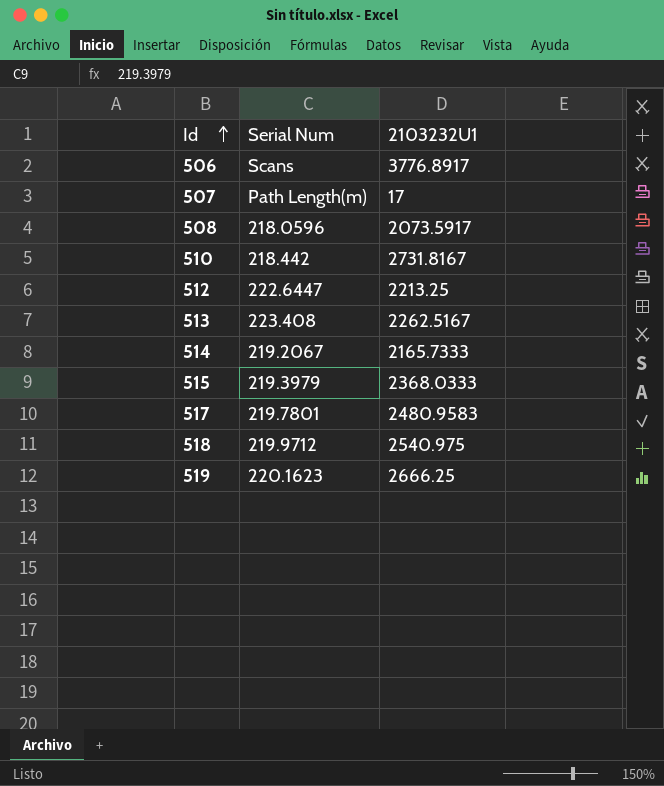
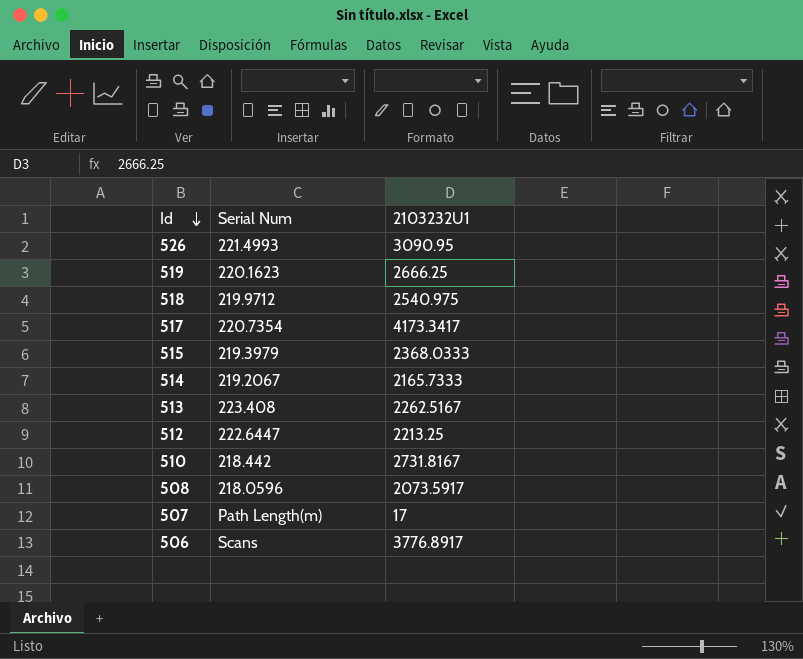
row order: Id ascending -> Id descending
row 526: none -> 221.4993 | 3090.95
517 | Serial Num: 219.7801 -> 220.7354
517 | 2103232U1: 2480.9583 -> 4173.3417

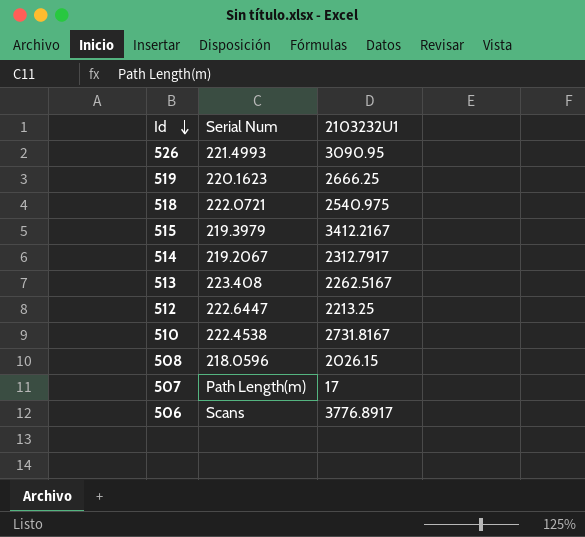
row 517: 220.7354 | 4173.3417 -> none
518 | Serial Num: 219.9712 -> 222.0721
515 | 2103232U1: 2368.0333 -> 3412.2167
514 | 2103232U1: 2165.7333 -> 2312.7917
510 | Serial Num: 218.442 -> 222.4538
508 | 2103232U1: 2073.5917 -> 2026.15

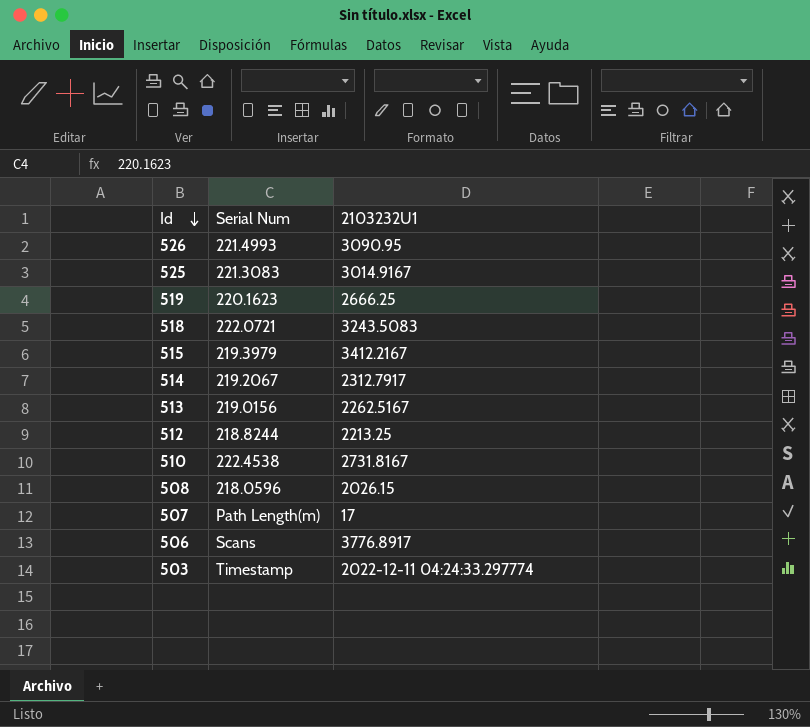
row 525: none -> 221.3083 | 3014.9167
518 | 2103232U1: 2540.975 -> 3243.5083
513 | Serial Num: 223.408 -> 219.0156
512 | Serial Num: 222.6447 -> 218.8244
row 503: none -> Timestamp | 2022-12-11 04:24:33.297774

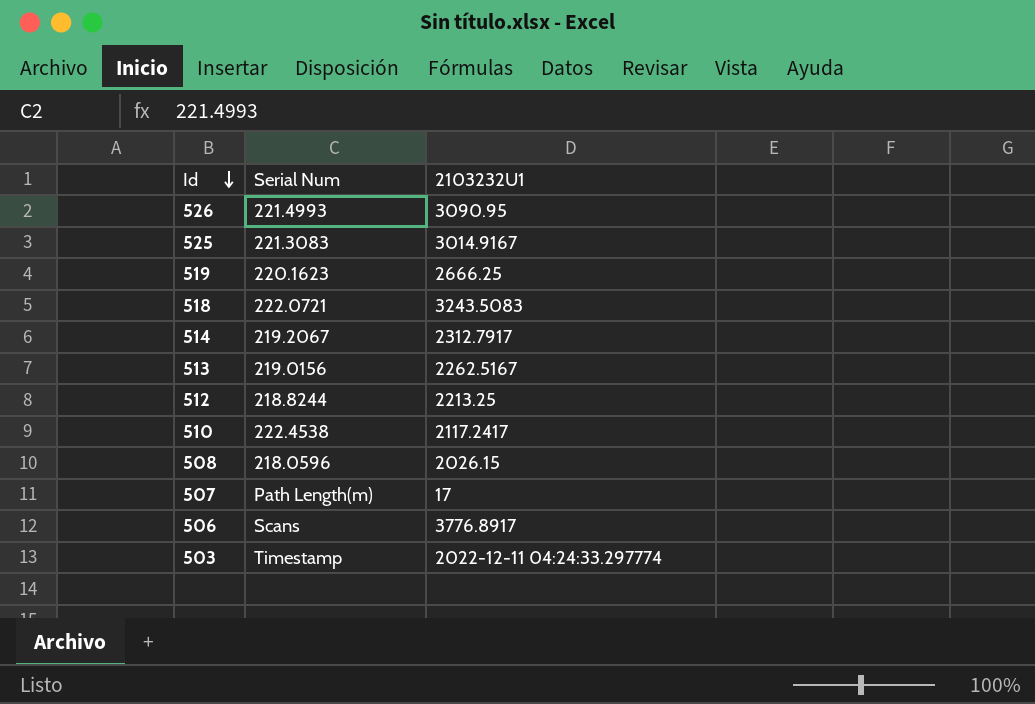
row 515: 219.3979 | 3412.2167 -> none
510 | 2103232U1: 2731.8167 -> 2117.2417

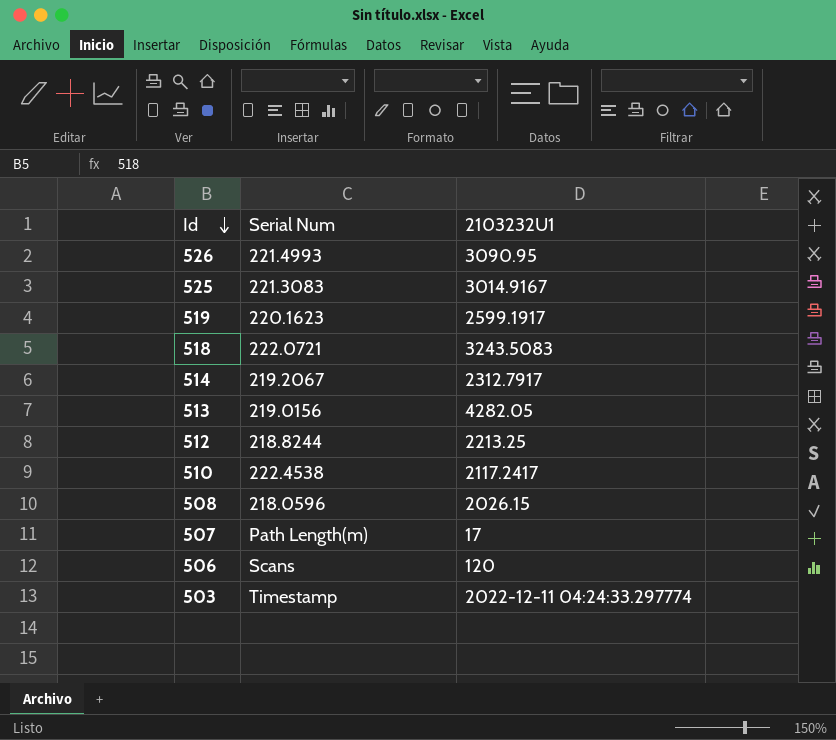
519 | 2103232U1: 2666.25 -> 2599.1917
513 | 2103232U1: 2262.5167 -> 4282.05
506 | 2103232U1: 3776.8917 -> 120

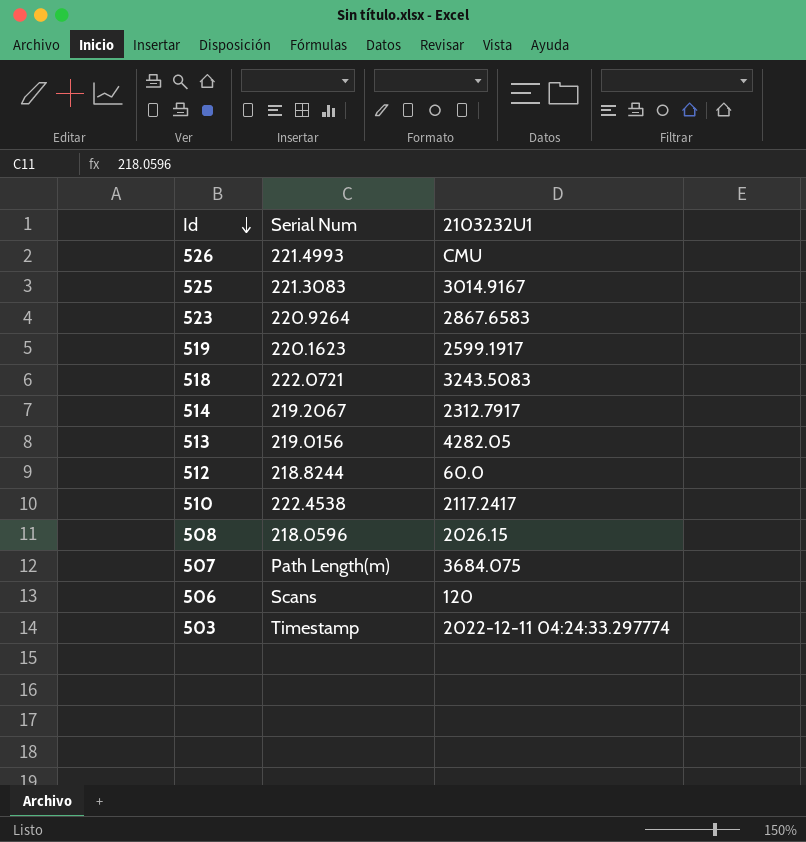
526 | 2103232U1: 3090.95 -> CMU
row 523: none -> 220.9264 | 2867.6583
512 | 2103232U1: 2213.25 -> 60.0
507 | 2103232U1: 17 -> 3684.075

